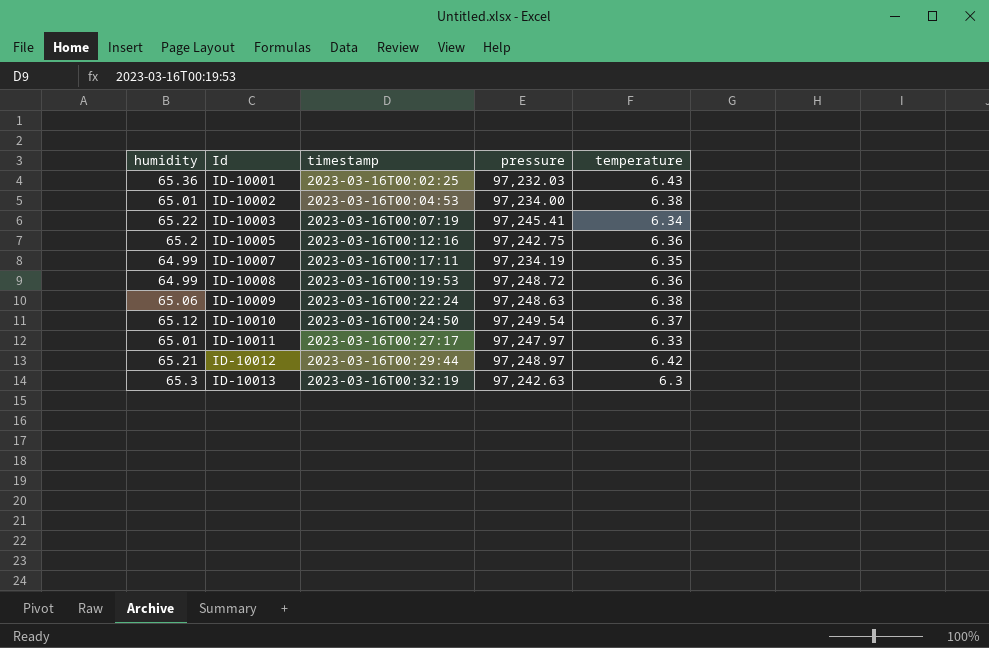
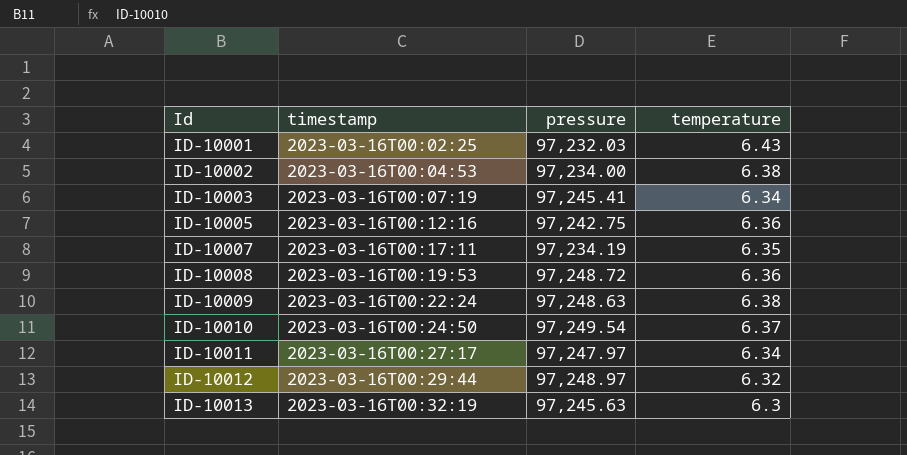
column humidity | position: 1 -> none
ID-10011 | temperature: 6.33 -> 6.34
ID-10012 | temperature: 6.42 -> 6.32
ID-10013 | pressure: 97,242.63 -> 97,245.63

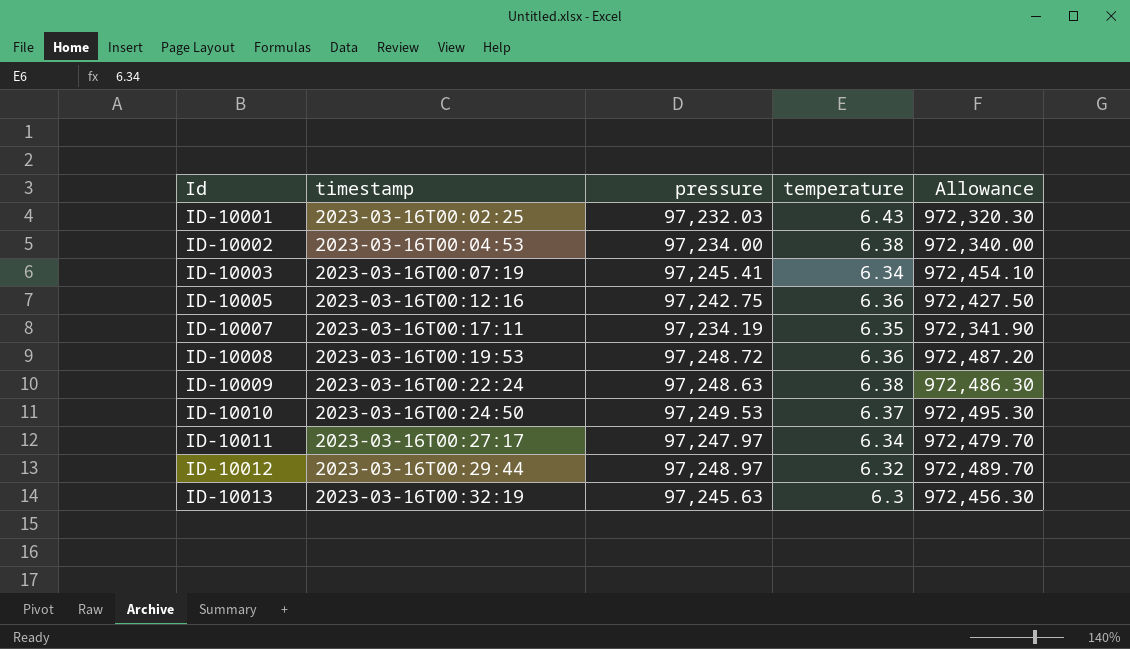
column Allowance | formula: none -> [pressure] * 10
ID-10010 | pressure: 97,249.54 -> 97,249.53

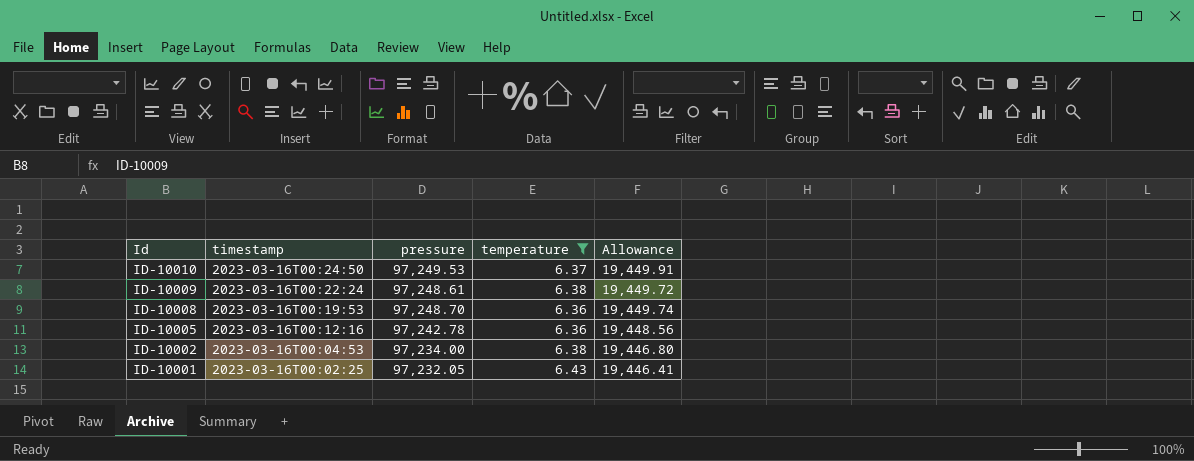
filter: none -> temperature >= 6.36
row order: Id ascending -> Id descending
column Allowance | formula: [pressure] * 10 -> [pressure] * 0.2
ID-10009 | pressure: 97,248.63 -> 97,248.61
ID-10008 | pressure: 97,248.72 -> 97,248.70
ID-10005 | pressure: 97,242.75 -> 97,242.78
ID-10001 | pressure: 97,232.03 -> 97,232.05

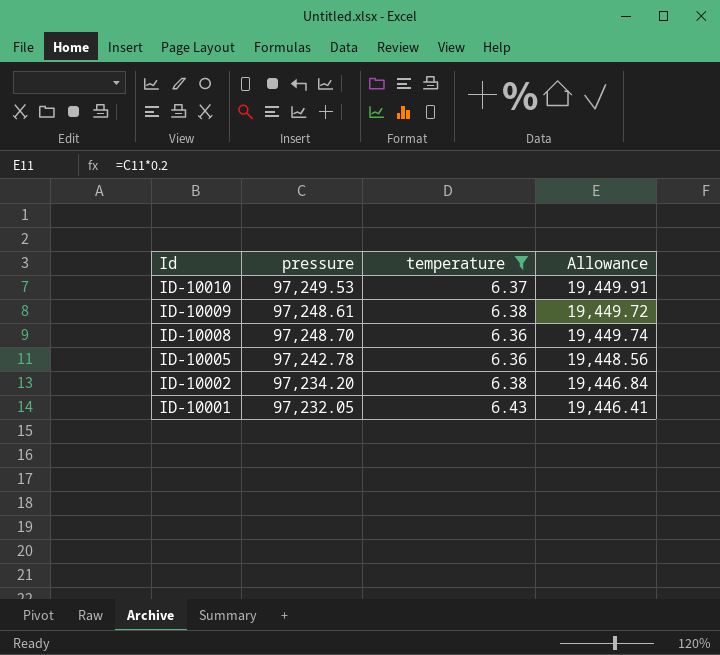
column timestamp | position: 2 -> none
ID-10002 | pressure: 97,234.00 -> 97,234.20
ID-10002 | Allowance: 19,446.80 -> 19,446.84

